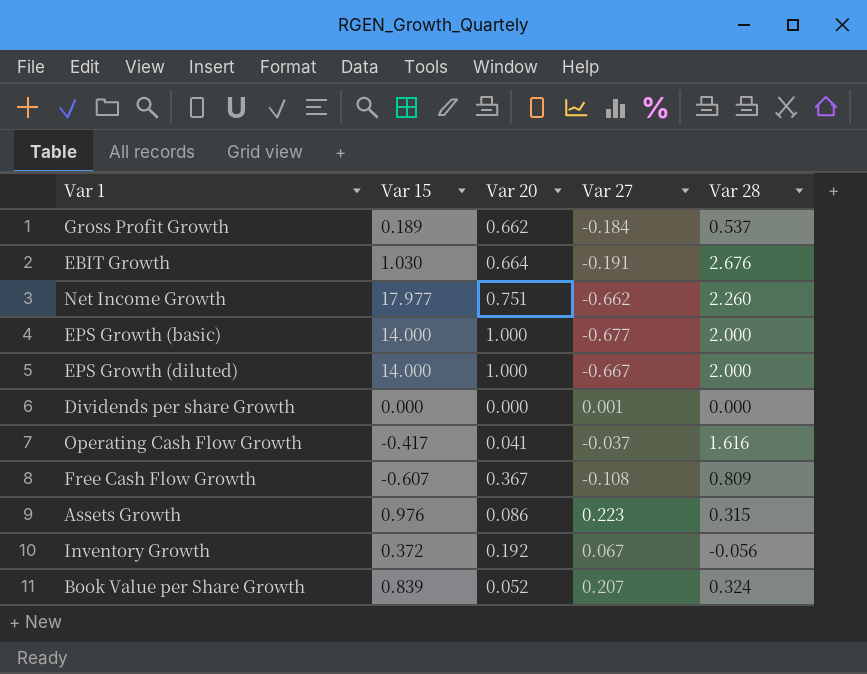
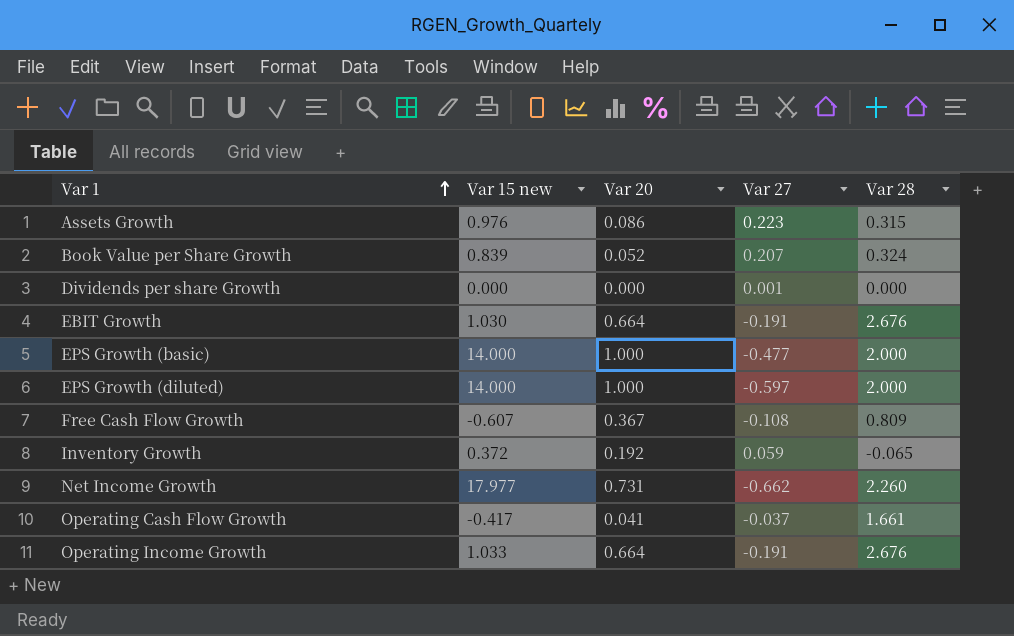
row order: none -> Var 1 ascending
column name: Var 15 -> Var 15 new
row Gross Profit Growth: 0.189 | 0.662 | -0.184 | 0.537 -> none
EPS Growth (basic) | Var 27: -0.677 -> -0.477
EPS Growth (diluted) | Var 27: -0.667 -> -0.597
Inventory Growth | Var 27: 0.067 -> 0.059
Inventory Growth | Var 28: -0.056 -> -0.065
Net Income Growth | Var 20: 0.751 -> 0.731
Operating Cash Flow Growth | Var 28: 1.616 -> 1.661
row Operating Income Growth: none -> 1.033 | 0.664 | -0.191 | 2.676

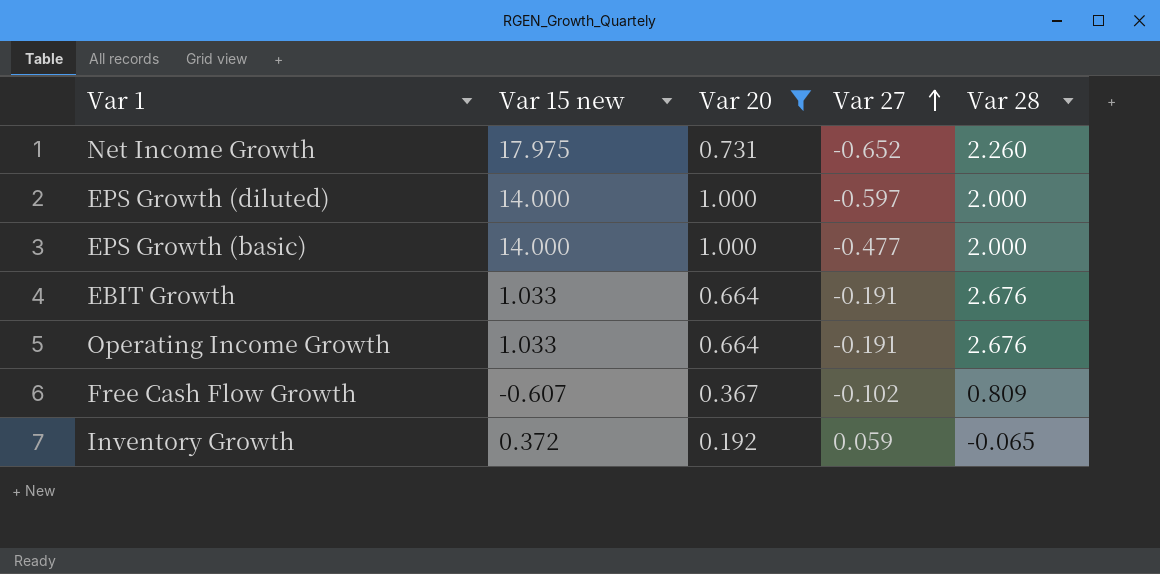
filter: none -> Var 20 >= 0.192
row order: Var 1 ascending -> Var 27 ascending
Net Income Growth | Var 15 new: 17.977 -> 17.975
Net Income Growth | Var 27: -0.662 -> -0.652
EBIT Growth | Var 15 new: 1.030 -> 1.033
Free Cash Flow Growth | Var 27: -0.108 -> -0.102

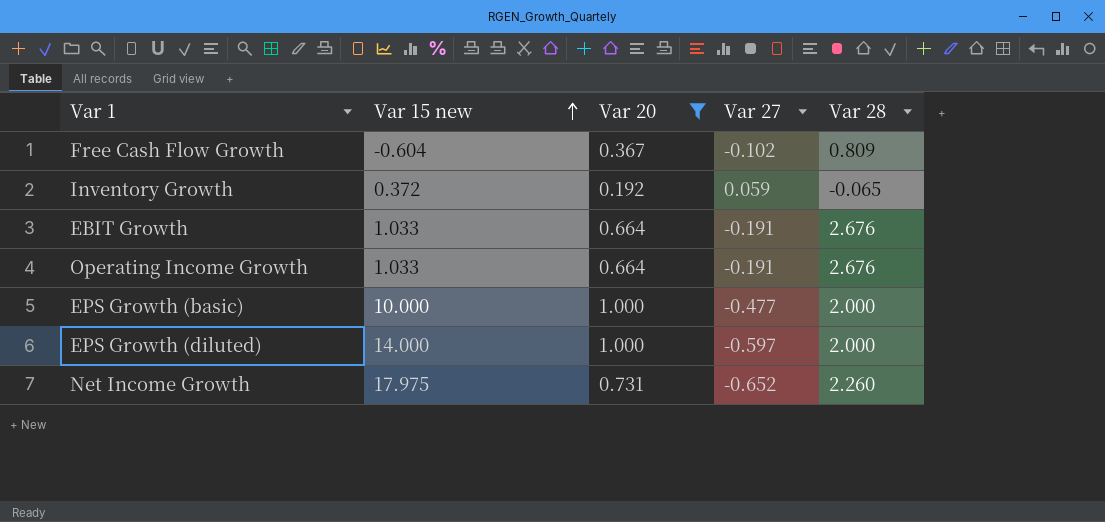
row order: Var 27 ascending -> Var 15 new ascending
Free Cash Flow Growth | Var 15 new: -0.607 -> -0.604
EPS Growth (basic) | Var 15 new: 14.000 -> 10.000

